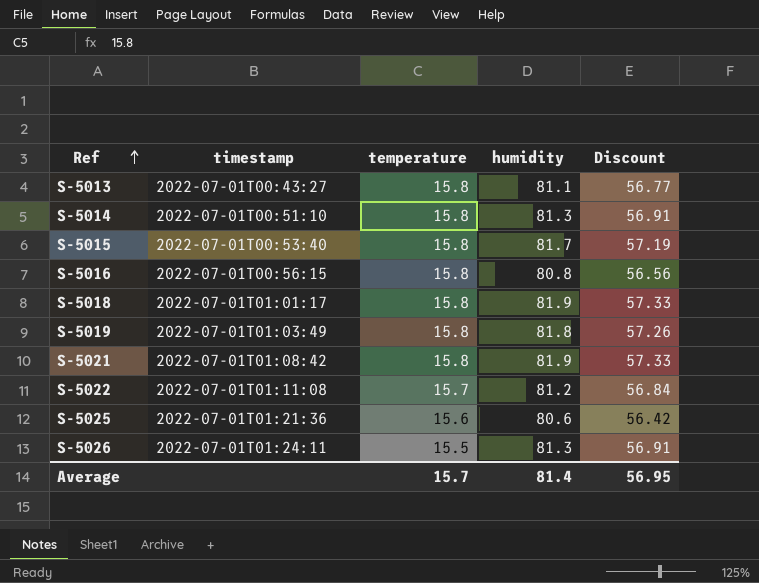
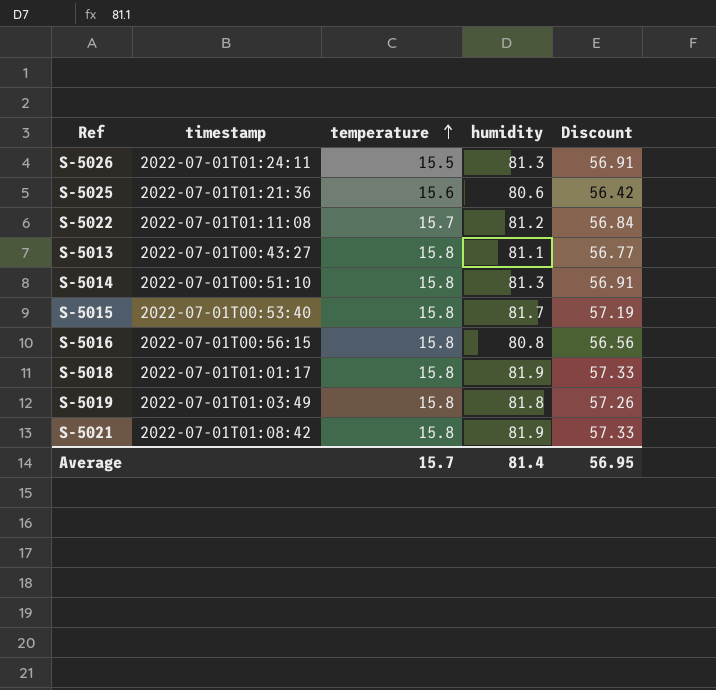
row order: Ref ascending -> temperature ascending

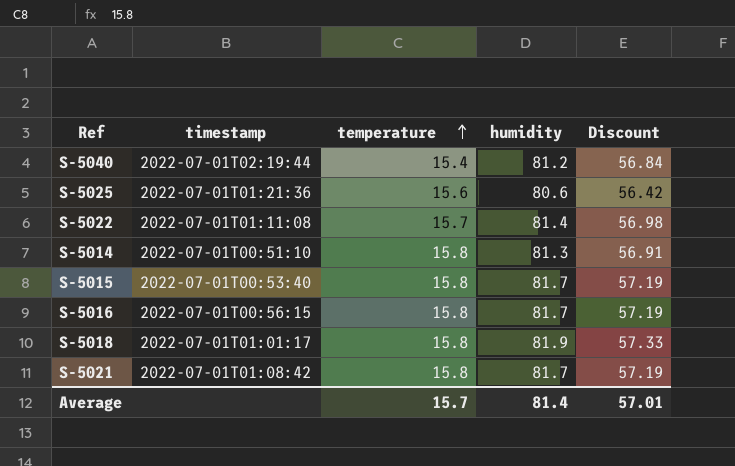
row S-5026: 2022-07-01T01:24:11 | 15.5 | 81.3 | 56.91 -> none
row S-5013: 2022-07-01T00:43:27 | 15.8 | 81.1 | 56.77 -> none
row S-5019: 2022-07-01T01:03:49 | 15.8 | 81.8 | 57.26 -> none
row S-5040: none -> 2022-07-01T02:19:44 | 15.4 | 81.2 | 56.84
S-5022 | humidity: 81.2 -> 81.4
S-5022 | Discount: 56.84 -> 56.98
S-5016 | humidity: 80.8 -> 81.7
S-5016 | Discount: 56.56 -> 57.19
S-5021 | humidity: 81.9 -> 81.7
S-5021 | Discount: 57.33 -> 57.19
Average | Discount: 56.95 -> 57.01

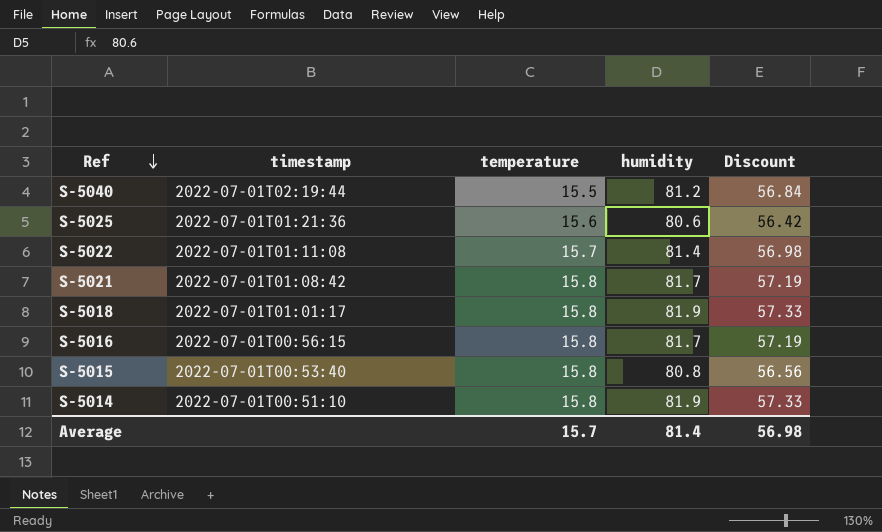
row order: temperature ascending -> Ref descending
S-5040 | temperature: 15.4 -> 15.5
S-5015 | humidity: 81.7 -> 80.8
S-5015 | Discount: 57.19 -> 56.56
S-5014 | humidity: 81.3 -> 81.9
S-5014 | Discount: 56.91 -> 57.33
Average | Discount: 57.01 -> 56.98

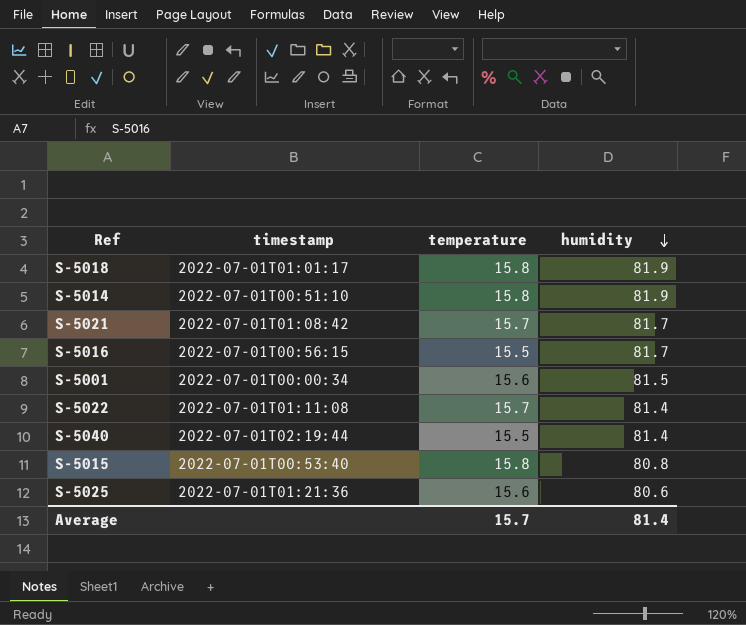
row order: Ref descending -> humidity descending
column Discount | formula: [humidity] * 0.7 -> none
S-5021 | temperature: 15.8 -> 15.7
S-5016 | temperature: 15.8 -> 15.5
row S-5001: none -> 2022-07-01T00:00:34 | 15.6 | 81.5
S-5040 | humidity: 81.2 -> 81.4

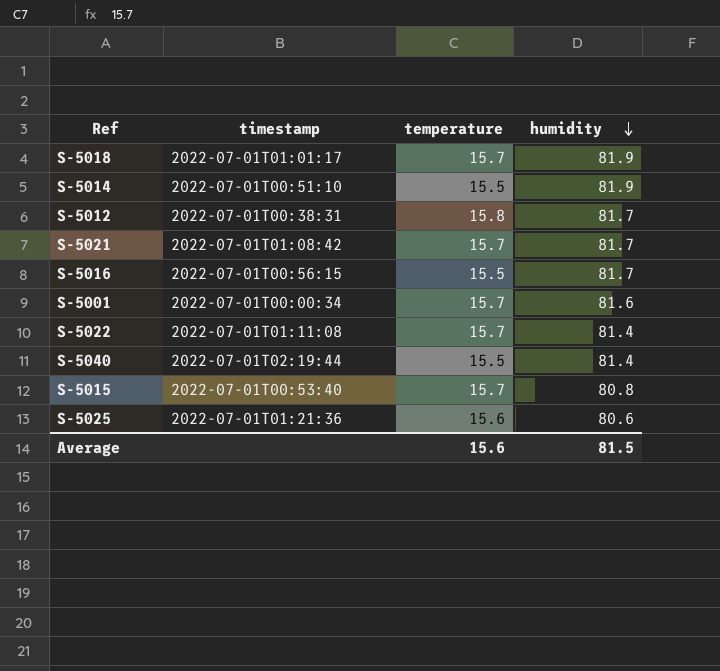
S-5018 | temperature: 15.8 -> 15.7
S-5014 | temperature: 15.8 -> 15.5
row S-5012: none -> 2022-07-01T00:38:31 | 15.8 | 81.7
S-5001 | temperature: 15.6 -> 15.7
S-5001 | humidity: 81.5 -> 81.6
S-5015 | temperature: 15.8 -> 15.7
Average | temperature: 15.7 -> 15.6
Average | humidity: 81.4 -> 81.5

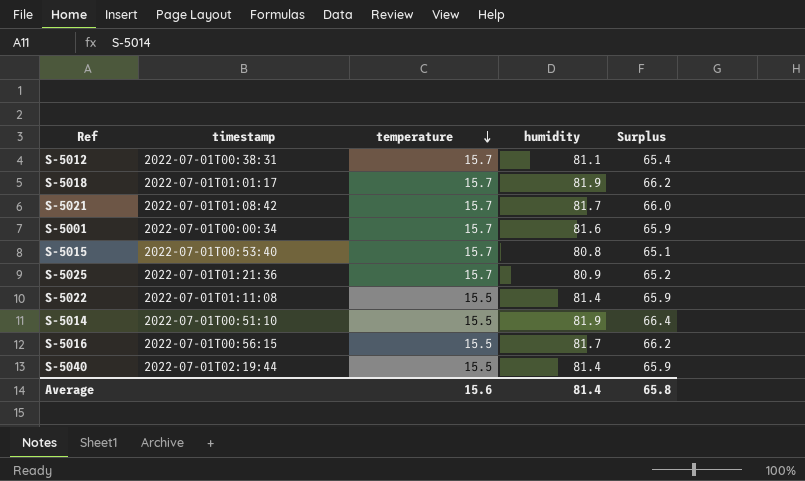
row order: humidity descending -> temperature descending
column Surplus | formula: none -> [humidity] - [temperature]
S-5012 | temperature: 15.8 -> 15.7
S-5012 | humidity: 81.7 -> 81.1
S-5025 | temperature: 15.6 -> 15.7
S-5025 | humidity: 80.6 -> 80.9
S-5022 | temperature: 15.7 -> 15.5
Average | humidity: 81.5 -> 81.4

